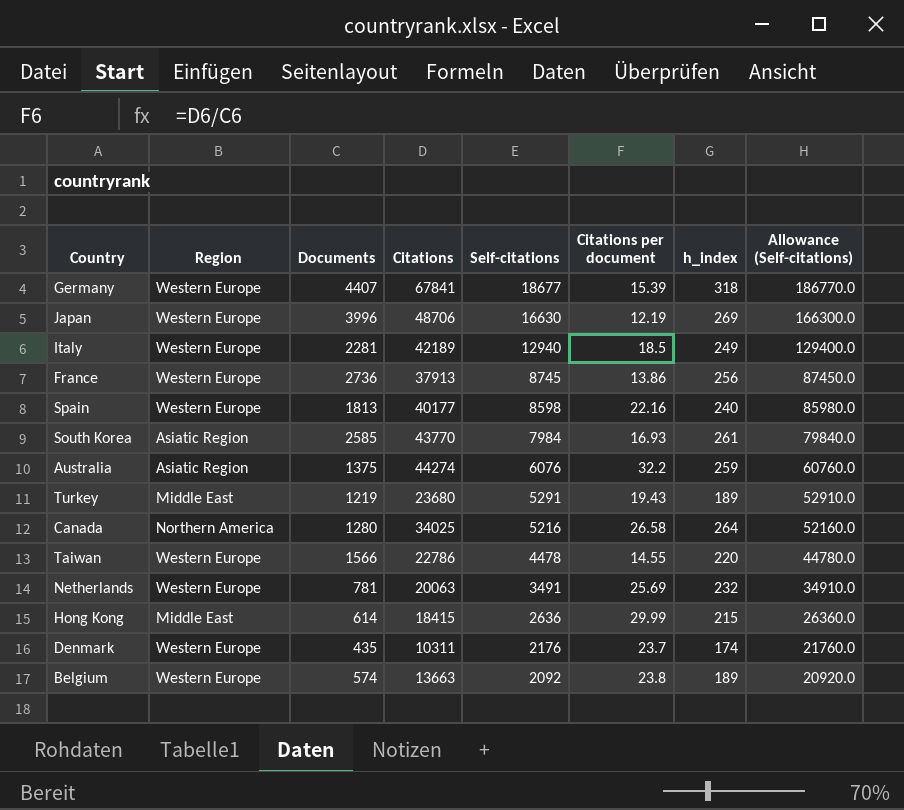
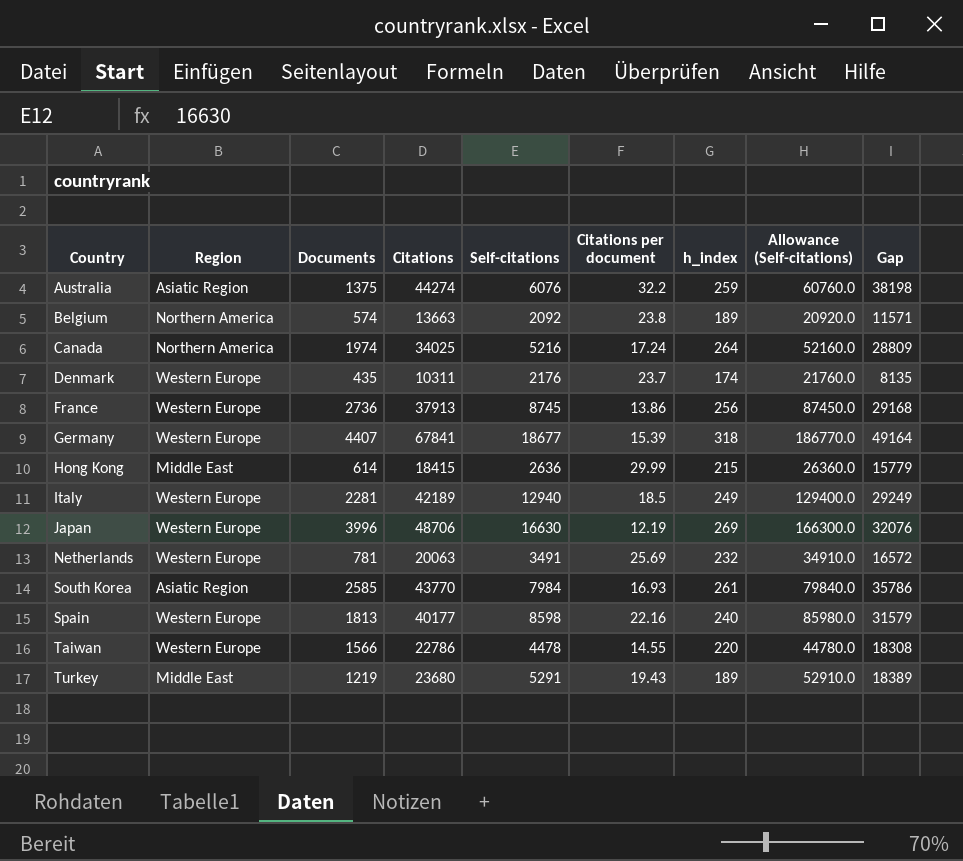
row order: Self-citations descending -> Country ascending
column Gap | formula: none -> [Citations] - [Self-citations]
Belgium | Region: Western Europe -> Northern America
Canada | Documents: 1280 -> 1974
Canada | Citations per document: 26.58 -> 17.24

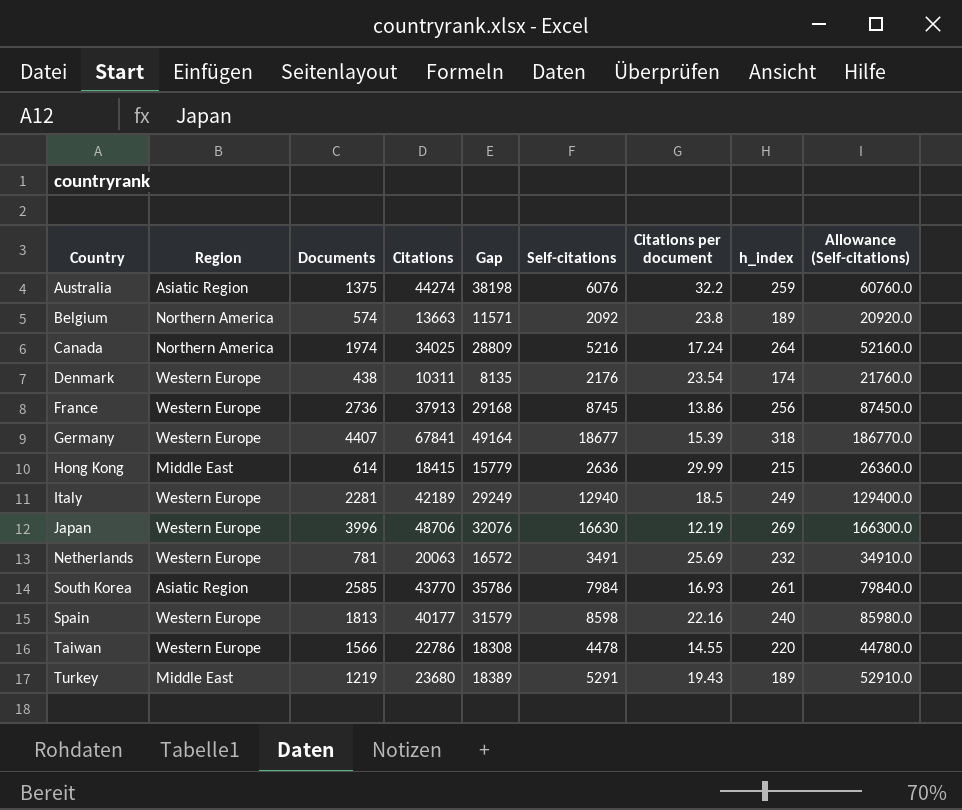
column Gap | position: 9 -> 5
Denmark | Documents: 435 -> 438
Denmark | Citations per document: 23.7 -> 23.54

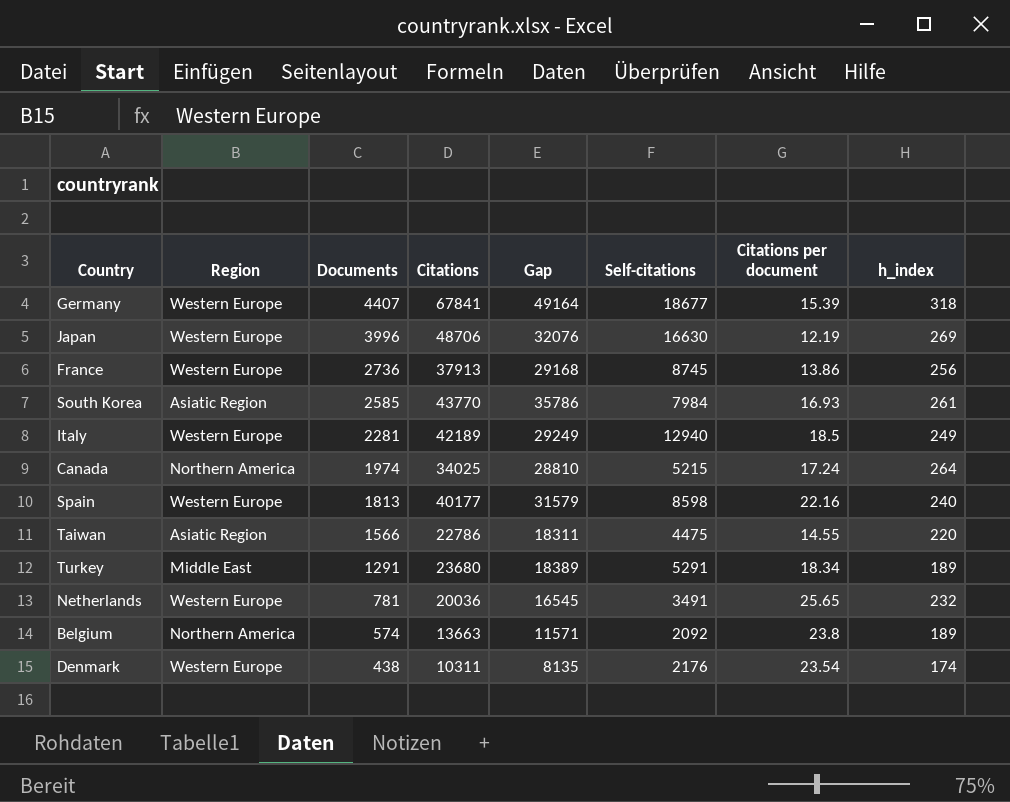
row order: Country ascending -> Documents descending
column Allowance (Self-citations) | formula: [Self-citations] * 10 -> none
row Australia: Asiatic Region | 1375 | 44274 | 38198 | 6076 | 32.2 | 259 | 60760.0 -> none
row Hong Kong: Middle East | 614 | 18415 | 15779 | 2636 | 29.99 | 215 | 26360.0 -> none
Canada | Gap: 28809 -> 28810
Canada | Self-citations: 5216 -> 5215
Taiwan | Region: Western Europe -> Asiatic Region
Taiwan | Gap: 18308 -> 18311
Taiwan | Self-citations: 4478 -> 4475
Turkey | Documents: 1219 -> 1291
Turkey | Citations per document: 19.43 -> 18.34
Netherlands | Citations: 20063 -> 20036
Netherlands | Gap: 16572 -> 16545
Netherlands | Citations per document: 25.69 -> 25.65

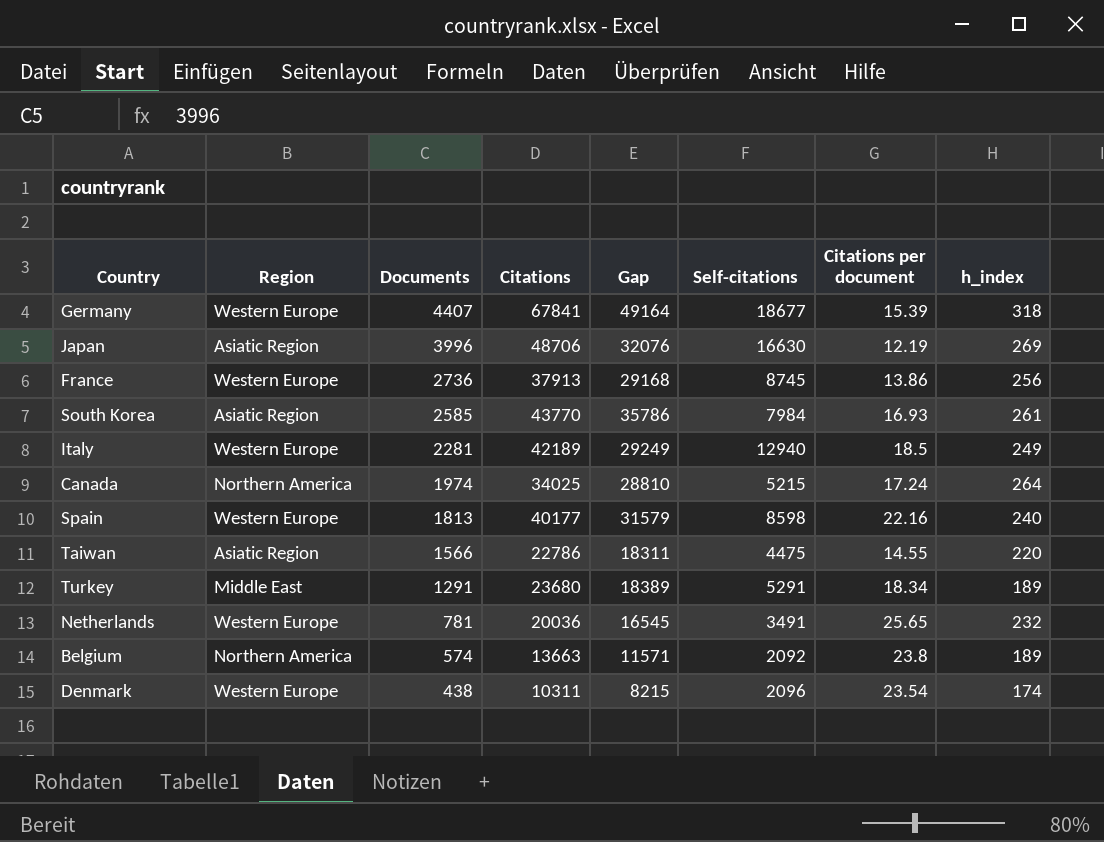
Japan | Region: Western Europe -> Asiatic Region
Denmark | Gap: 8135 -> 8215
Denmark | Self-citations: 2176 -> 2096

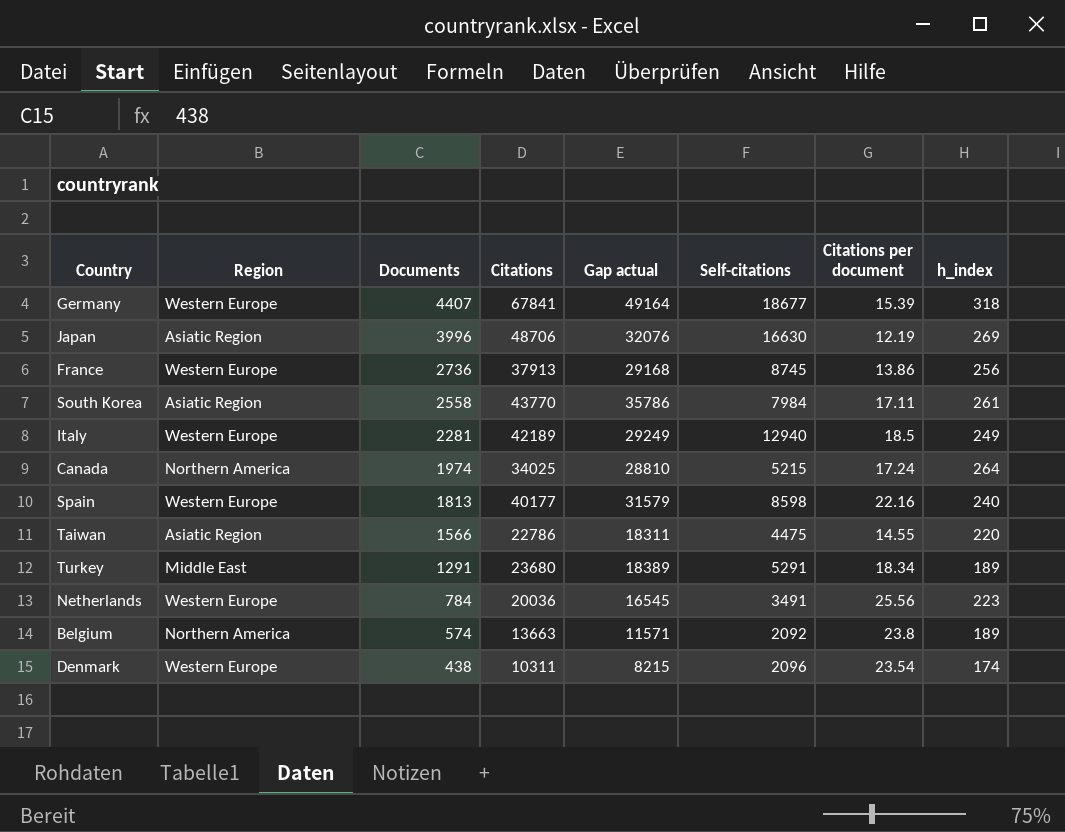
column name: Gap -> Gap actual
South Korea | Documents: 2585 -> 2558
South Korea | Citations per document: 16.93 -> 17.11
Netherlands | Documents: 781 -> 784
Netherlands | Citations per document: 25.65 -> 25.56
Netherlands | h_index: 232 -> 223

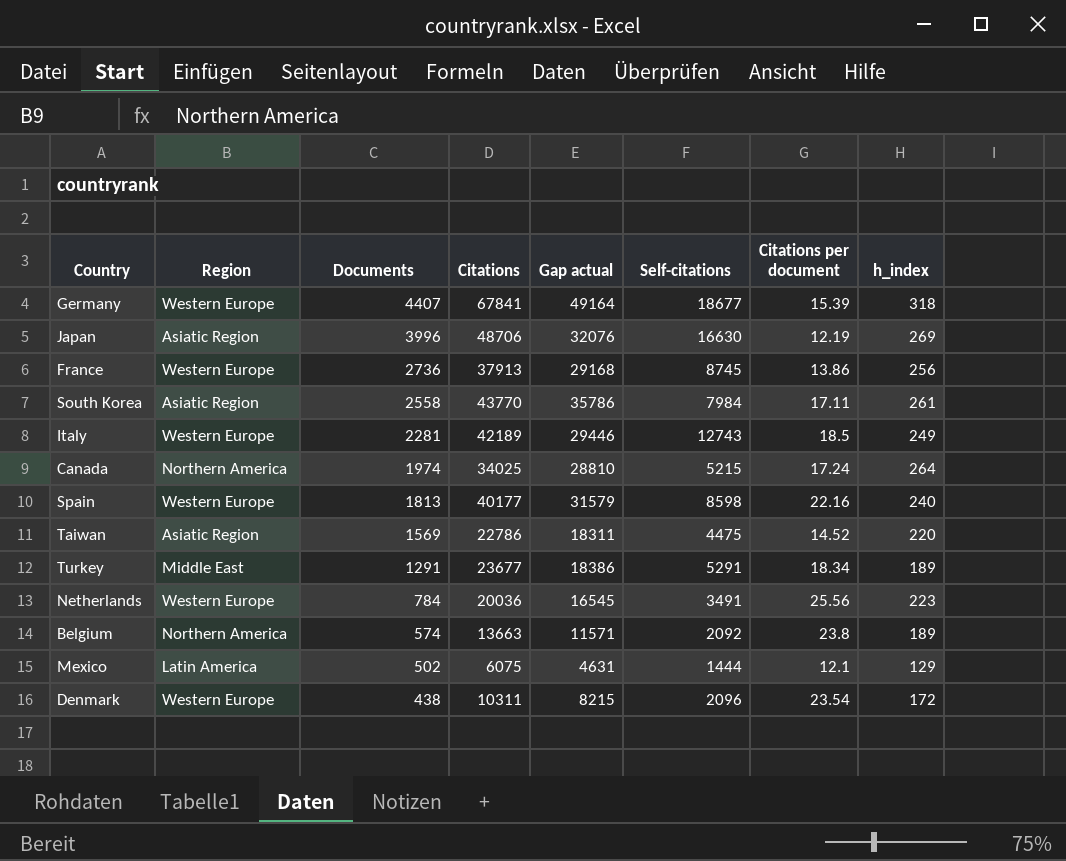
Italy | Gap actual: 29249 -> 29446
Italy | Self-citations: 12940 -> 12743
Taiwan | Documents: 1566 -> 1569
Taiwan | Citations per document: 14.55 -> 14.52
Turkey | Citations: 23680 -> 23677
Turkey | Gap actual: 18389 -> 18386
row Mexico: none -> Latin America | 502 | 6075 | 4631 | 1444 | 12.1 | 129
Denmark | h_index: 174 -> 172

